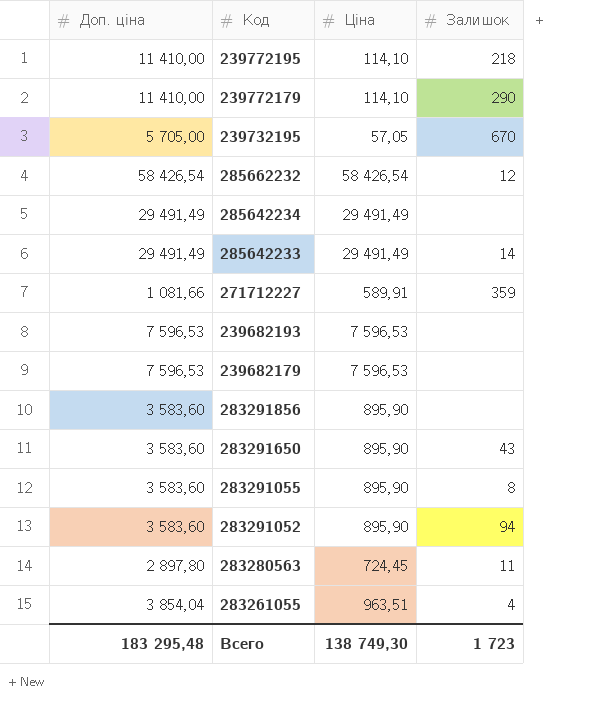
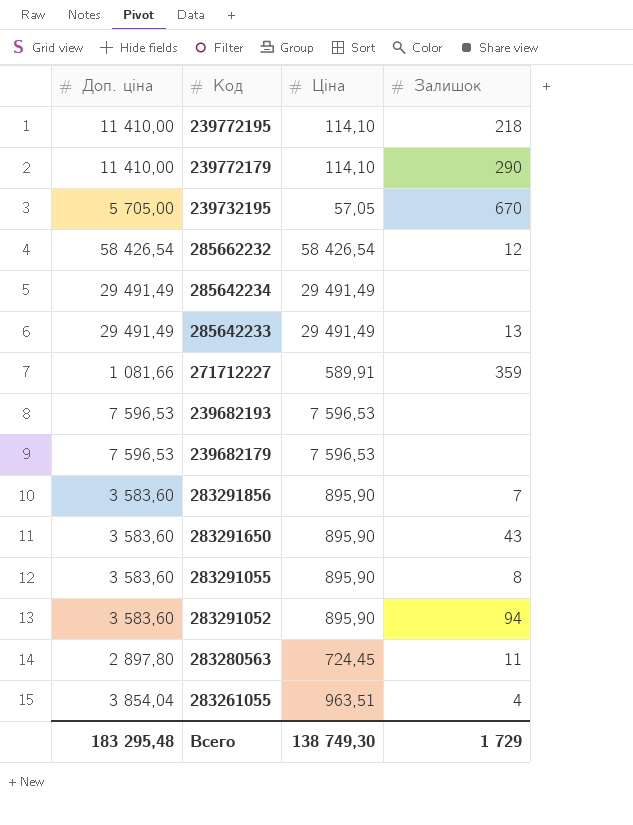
285642233 | Залишок: 14 -> 13
283291856 | Залишок: none -> 7
Всего | Залишок: 1 723 -> 1 729

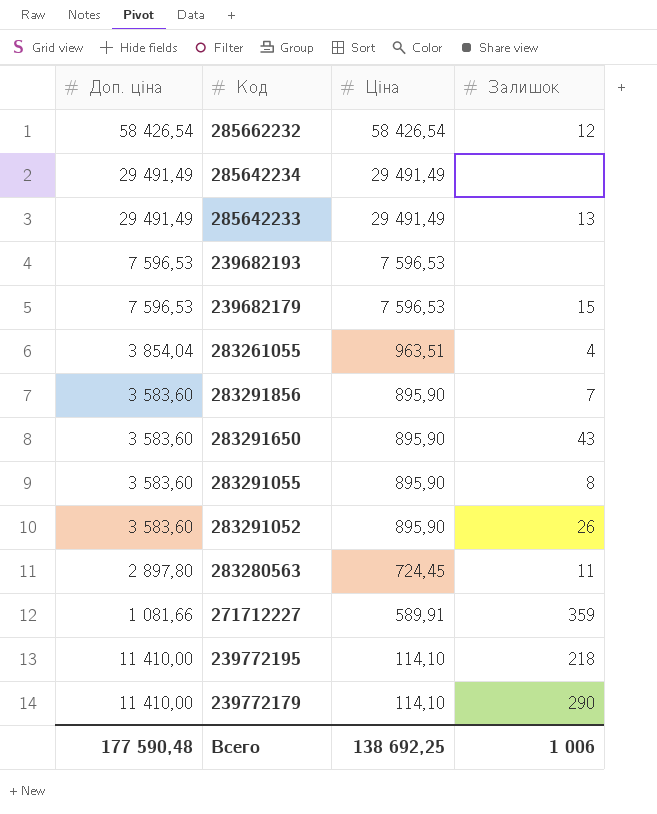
row order: none -> Ціна descending
row 239732195: 5 705,00 | 57,05 | 670 -> none
239682179 | Залишок: none -> 15
283291052 | Залишок: 94 -> 26
Всего | Доп. ціна: 183 295,48 -> 177 590,48
Всего | Ціна: 138 749,30 -> 138 692,25
Всего | Залишок: 1 729 -> 1 006

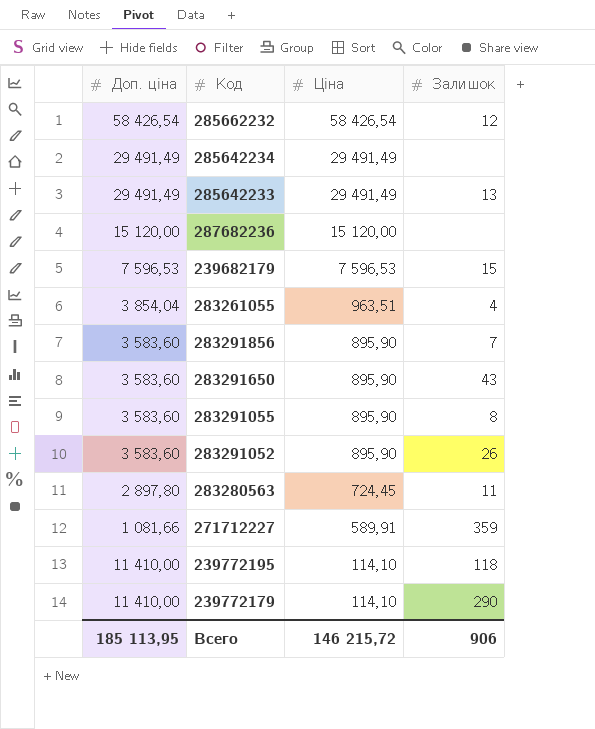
row 239682193: 7 596,53 | 7 596,53 | none -> none
row 287682236: none -> 15 120,00 | 15 120,00 | none
239772195 | Залишок: 218 -> 118
Всего | Доп. ціна: 177 590,48 -> 185 113,95
Всего | Ціна: 138 692,25 -> 146 215,72
Всего | Залишок: 1 006 -> 906

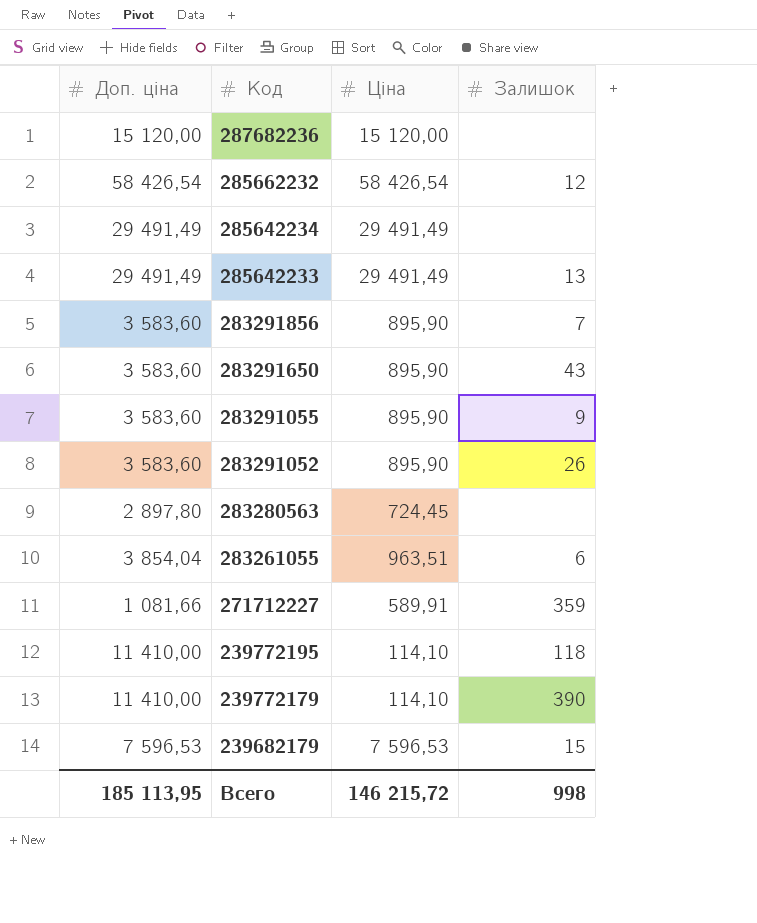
row order: Ціна descending -> Код descending
283291055 | Залишок: 8 -> 9
283280563 | Залишок: 11 -> none
283261055 | Залишок: 4 -> 6
239772179 | Залишок: 290 -> 390
Всего | Залишок: 906 -> 998

